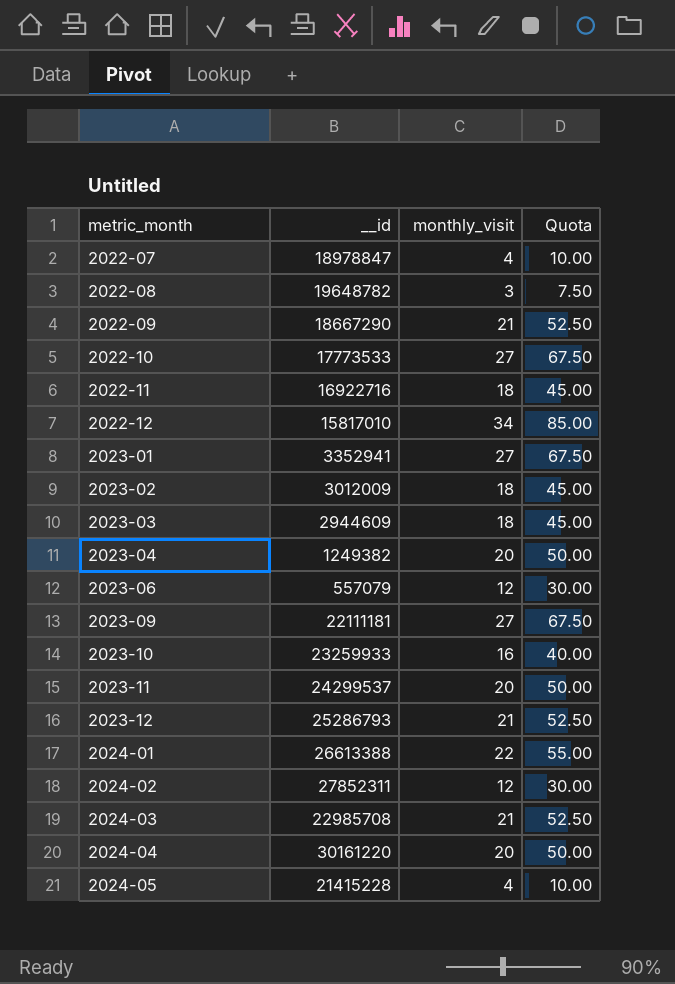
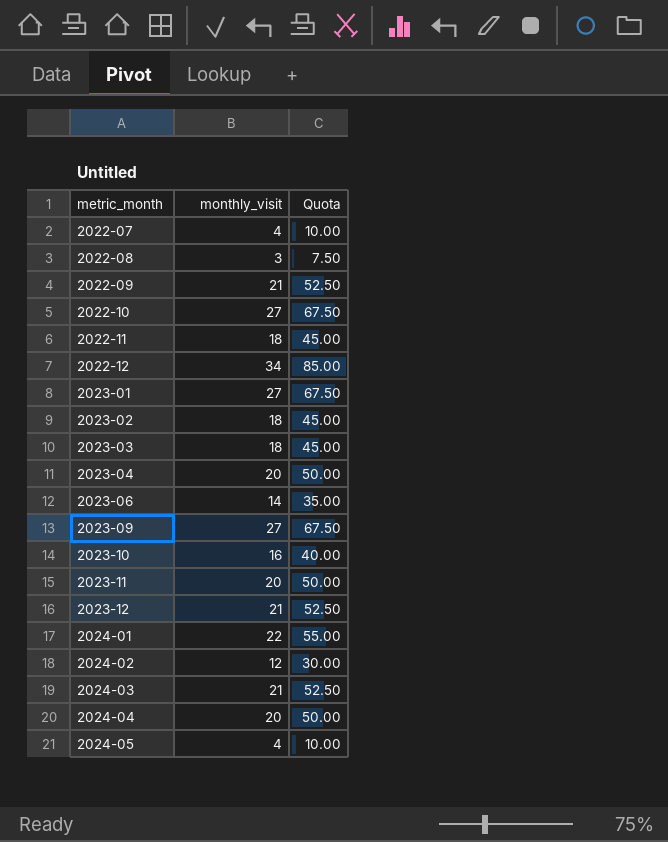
column __id | position: 2 -> none
2023-06 | monthly_visit: 12 -> 14
2023-06 | Quota: 30.00 -> 35.00

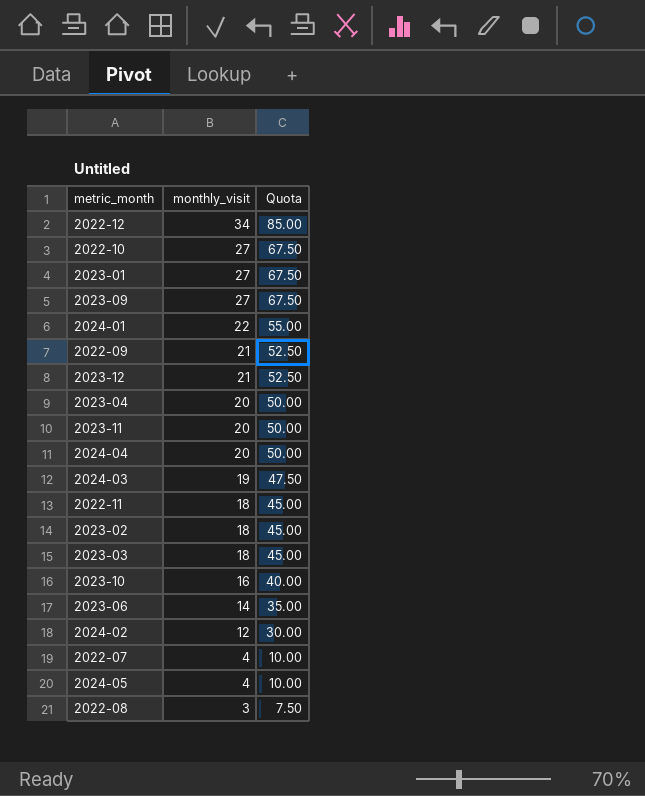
row order: metric_month ascending -> monthly_visit descending
2024-03 | monthly_visit: 21 -> 19
2024-03 | Quota: 52.50 -> 47.50

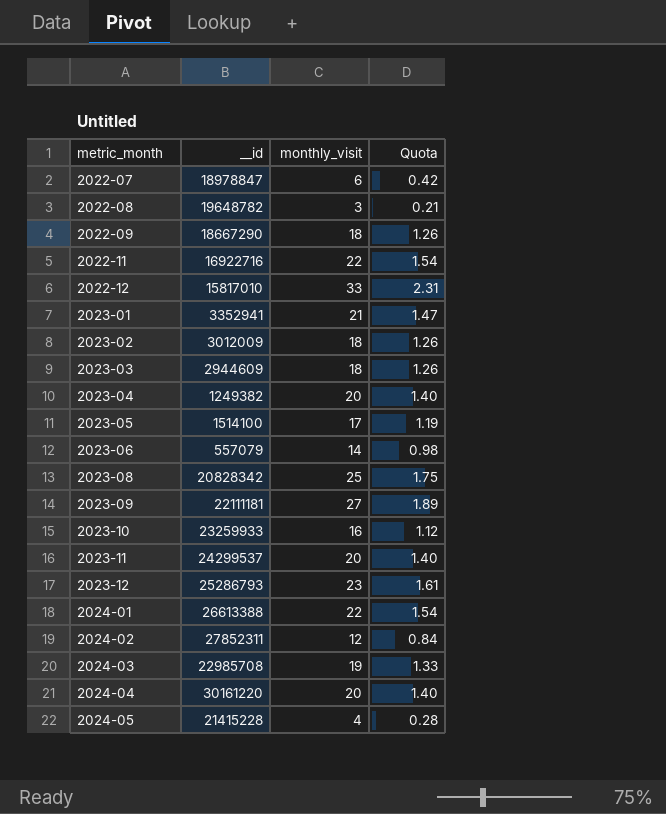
row order: monthly_visit descending -> metric_month ascending
column __id | position: none -> 2
column Quota | formula: [monthly_visit] * 2.5 -> [monthly_visit] * 0.07
row 2022-10: 27 | 67.50 -> none
2022-07 | monthly_visit: 4 -> 6
2022-09 | monthly_visit: 21 -> 18
2022-11 | monthly_visit: 18 -> 22
2022-12 | monthly_visit: 34 -> 33
2023-01 | monthly_visit: 27 -> 21
row 2023-05: none -> 1514100 | 17 | 1.19
row 2023-08: none -> 20828342 | 25 | 1.75
2023-12 | monthly_visit: 21 -> 23

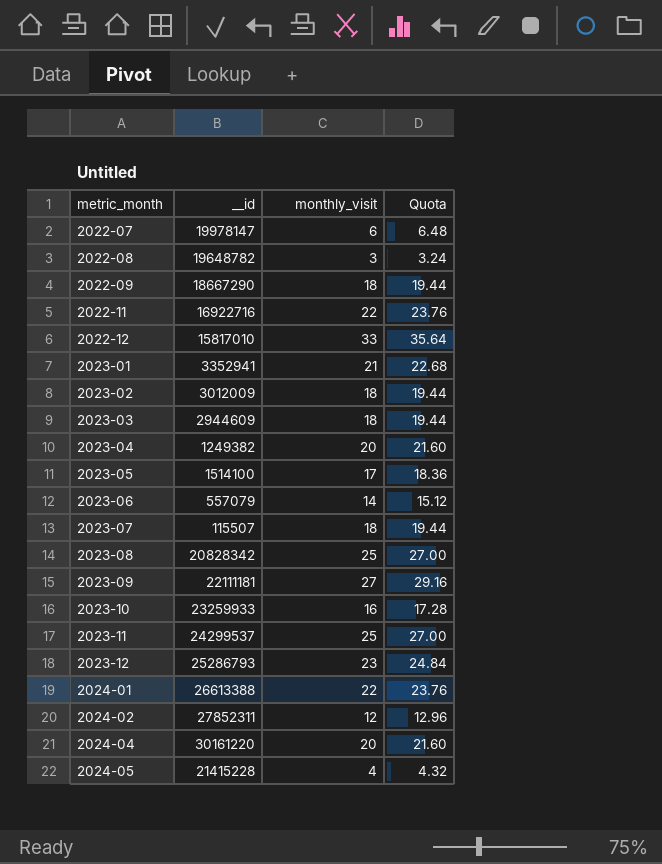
column Quota | formula: [monthly_visit] * 0.07 -> [monthly_visit] * 1.08
row 2024-03: 22985708 | 19 | 1.33 -> none
2022-07 | __id: 18978847 -> 19978147
row 2023-07: none -> 115507 | 18 | 19.44
2023-11 | monthly_visit: 20 -> 25

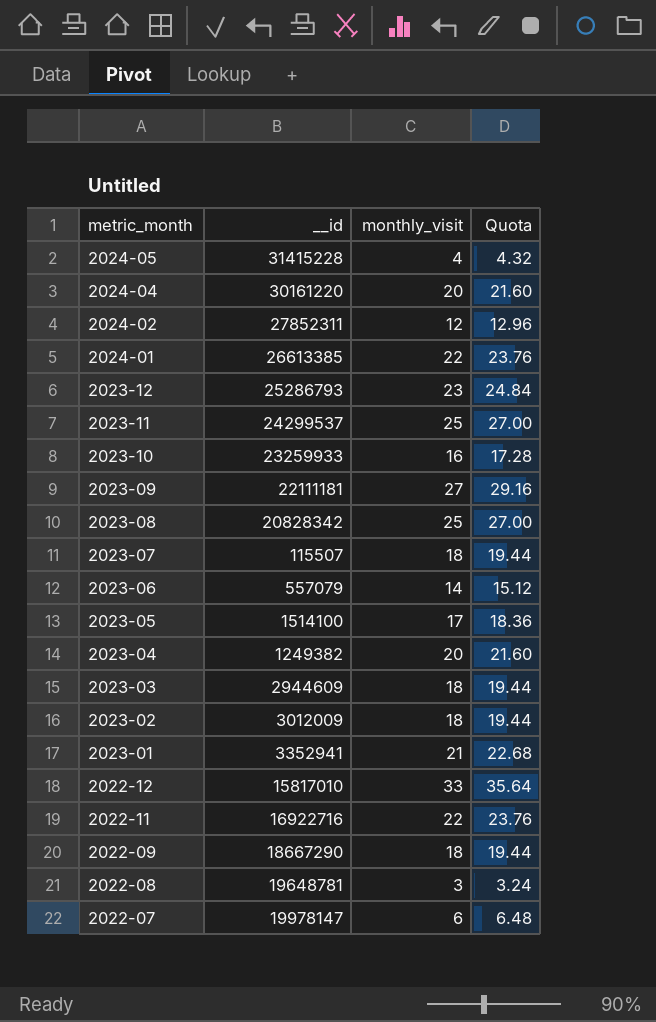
row order: metric_month ascending -> metric_month descending
2024-05 | __id: 21415228 -> 31415228
2024-01 | __id: 26613388 -> 26613385
2022-08 | __id: 19648782 -> 19648781

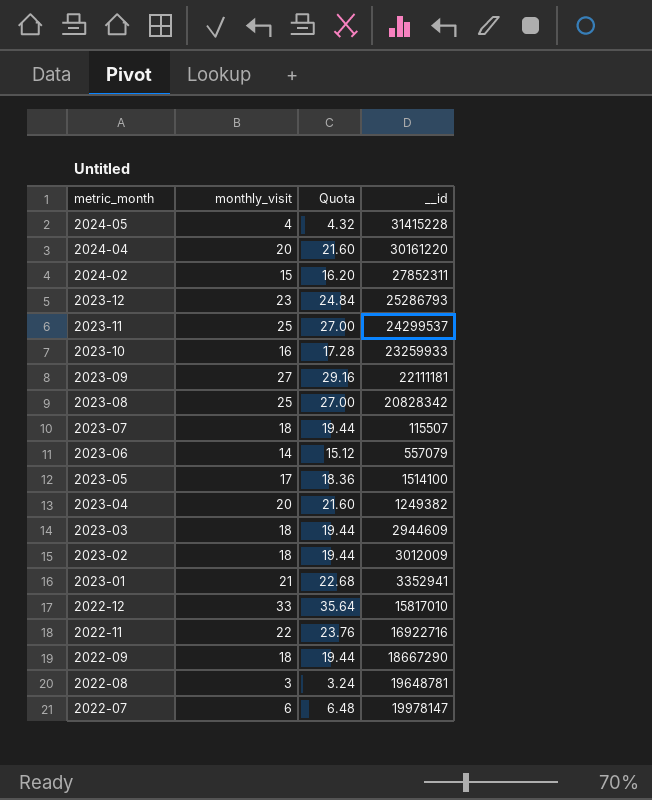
column __id | position: 2 -> 4
row 2024-01: 26613385 | 22 | 23.76 -> none
2024-02 | monthly_visit: 12 -> 15
2024-02 | Quota: 12.96 -> 16.20

